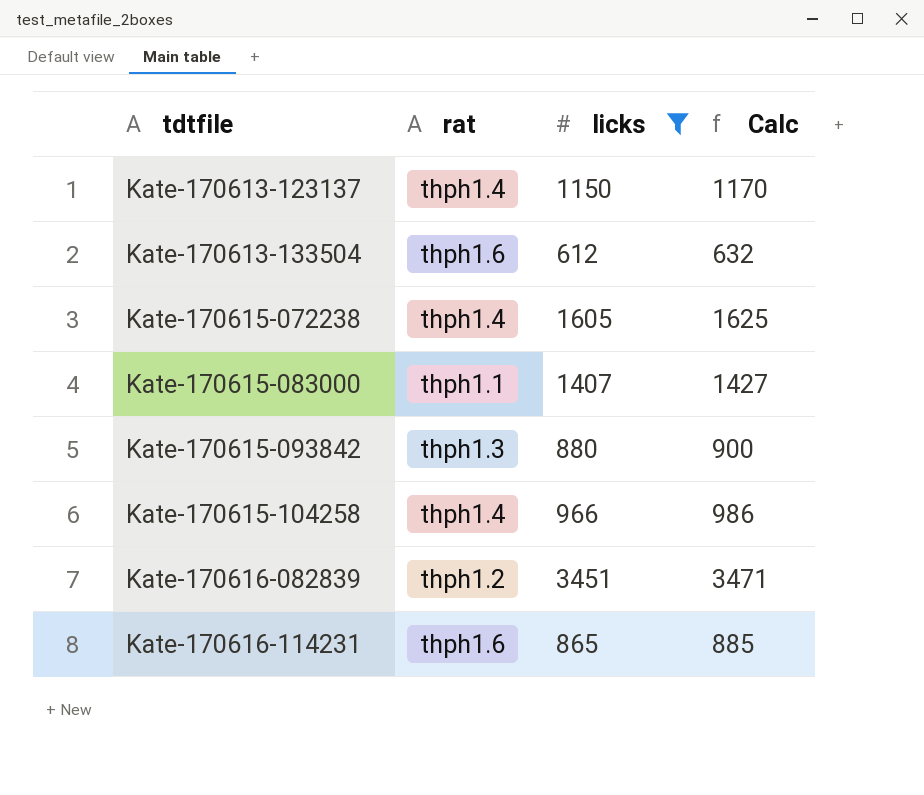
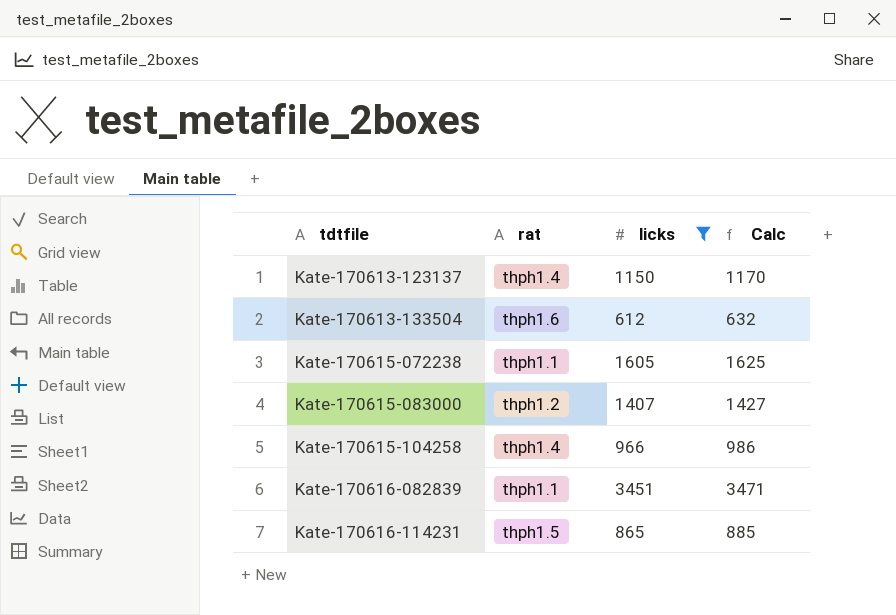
row Kate-170615-093842: thph1.3 | 880 | 900 -> none
Kate-170615-072238 | rat: thph1.4 -> thph1.1
Kate-170615-083000 | rat: thph1.1 -> thph1.2
Kate-170616-082839 | rat: thph1.2 -> thph1.1
Kate-170616-114231 | rat: thph1.6 -> thph1.5

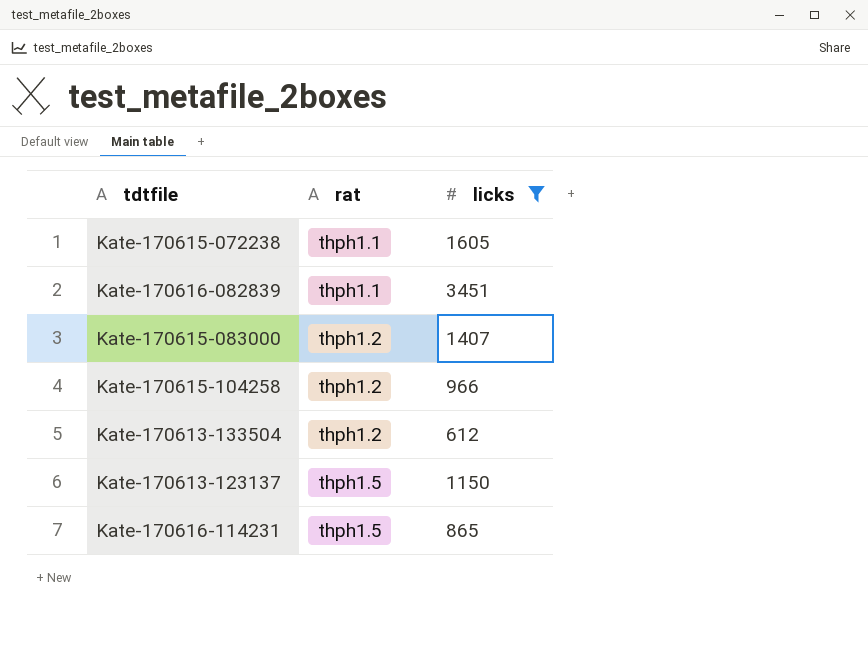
row order: tdtfile ascending -> rat ascending
column Calc | formula: [licks] + 20 -> none
Kate-170615-104258 | rat: thph1.4 -> thph1.2
Kate-170613-133504 | rat: thph1.6 -> thph1.2
Kate-170613-123137 | rat: thph1.4 -> thph1.5

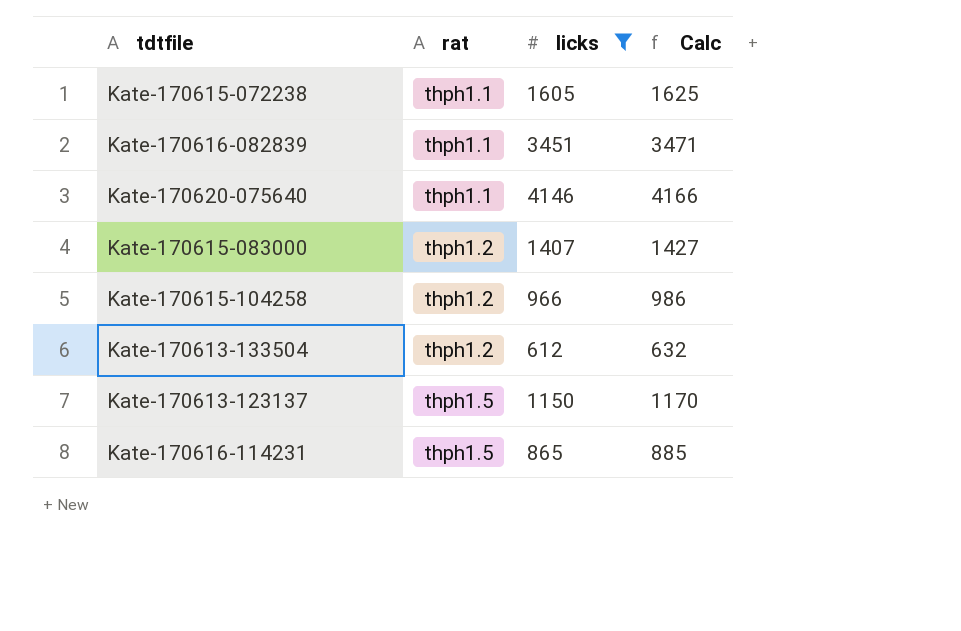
column Calc | formula: none -> [licks] + 20
row Kate-170620-075640: none -> thph1.1 | 4146 | 4166

